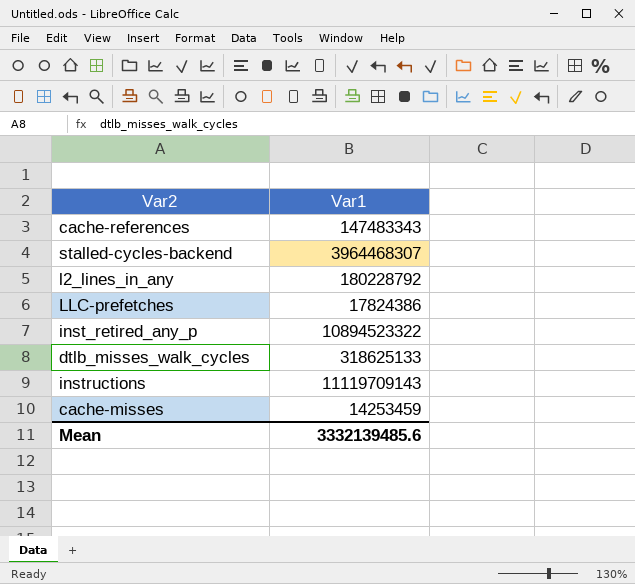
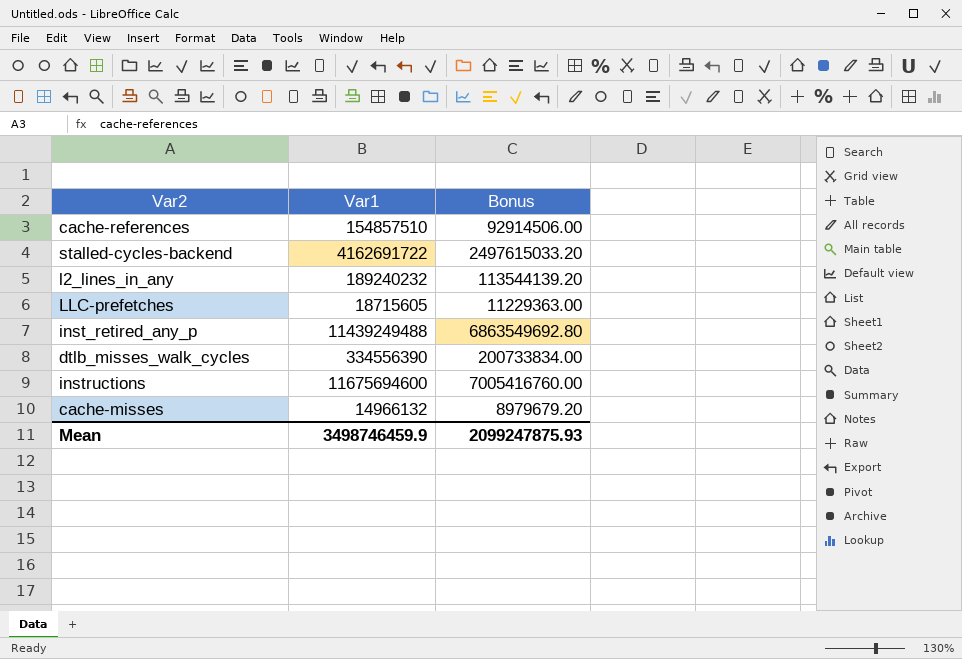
column Bonus | formula: none -> [Var1] * 0.6
cache-references | Var1: 147483343 -> 154857510
stalled-cycles-backend | Var1: 3964468307 -> 4162691722
l2_lines_in_any | Var1: 180228792 -> 189240232
LLC-prefetches | Var1: 17824386 -> 18715605
inst_retired_any_p | Var1: 10894523322 -> 11439249488
dtlb_misses_walk_cycles | Var1: 318625133 -> 334556390
instructions | Var1: 11119709143 -> 11675694600
cache-misses | Var1: 14253459 -> 14966132
Mean | Var1: 3332139485.6 -> 3498746459.9

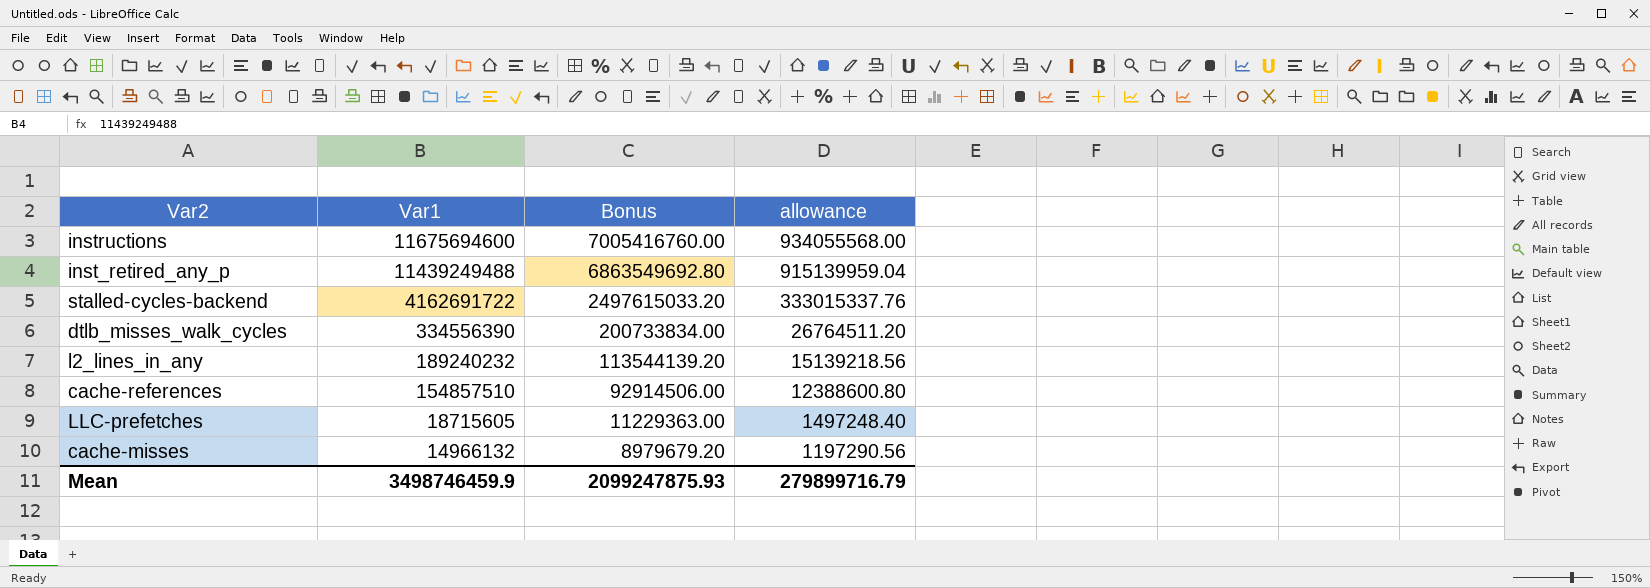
row order: none -> Var1 descending
column allowance | formula: none -> [Var1] * 0.08

